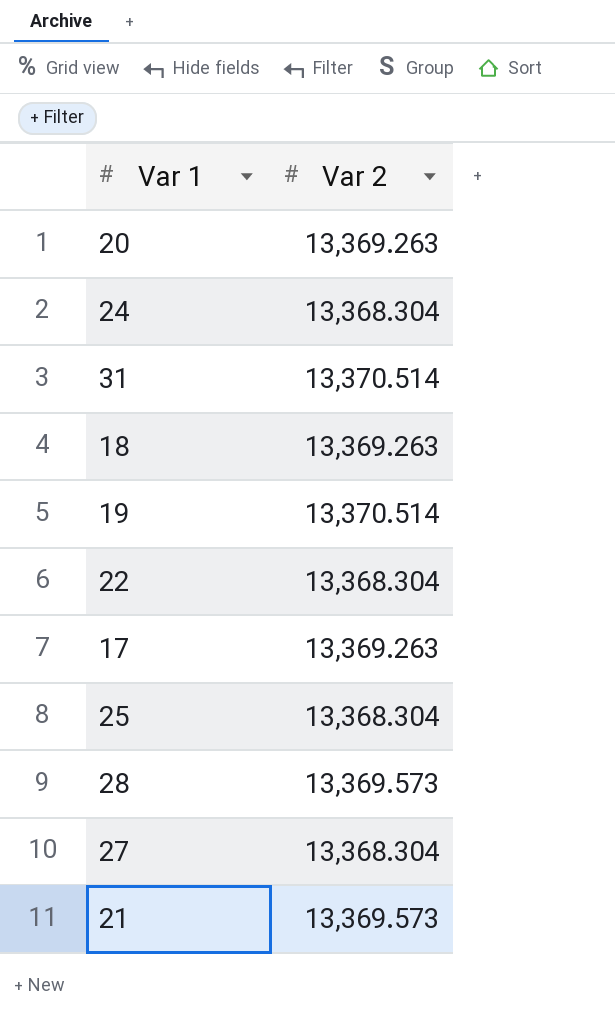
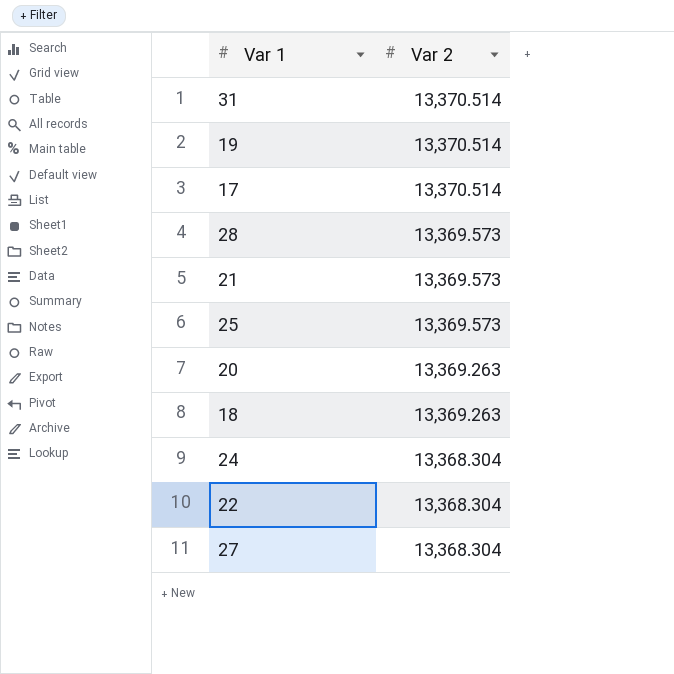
row order: none -> Var 2 descending
17 | Var 2: 13,369.263 -> 13,370.514
25 | Var 2: 13,368.304 -> 13,369.573

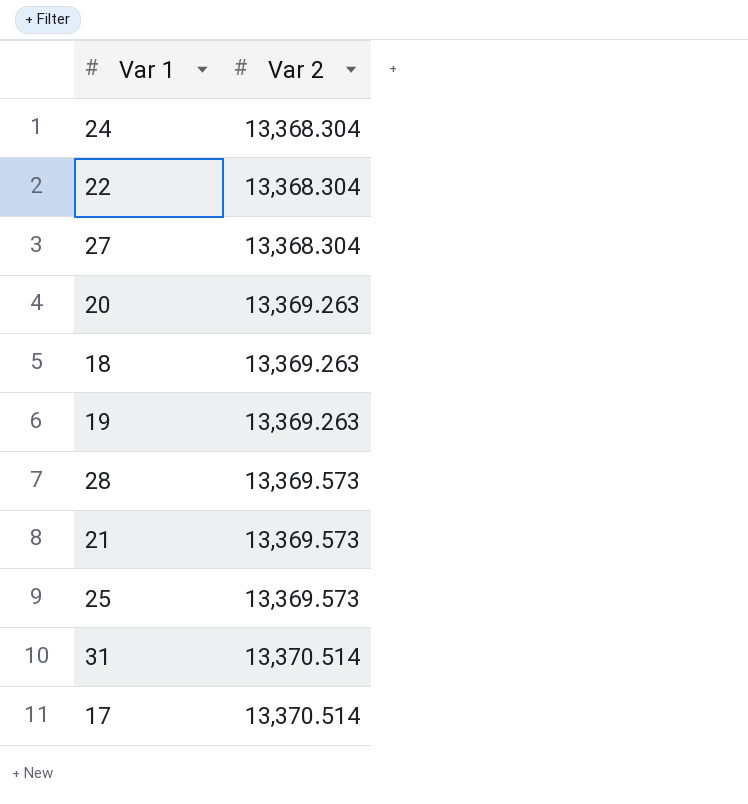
row order: Var 2 descending -> Var 2 ascending
19 | Var 2: 13,370.514 -> 13,369.263

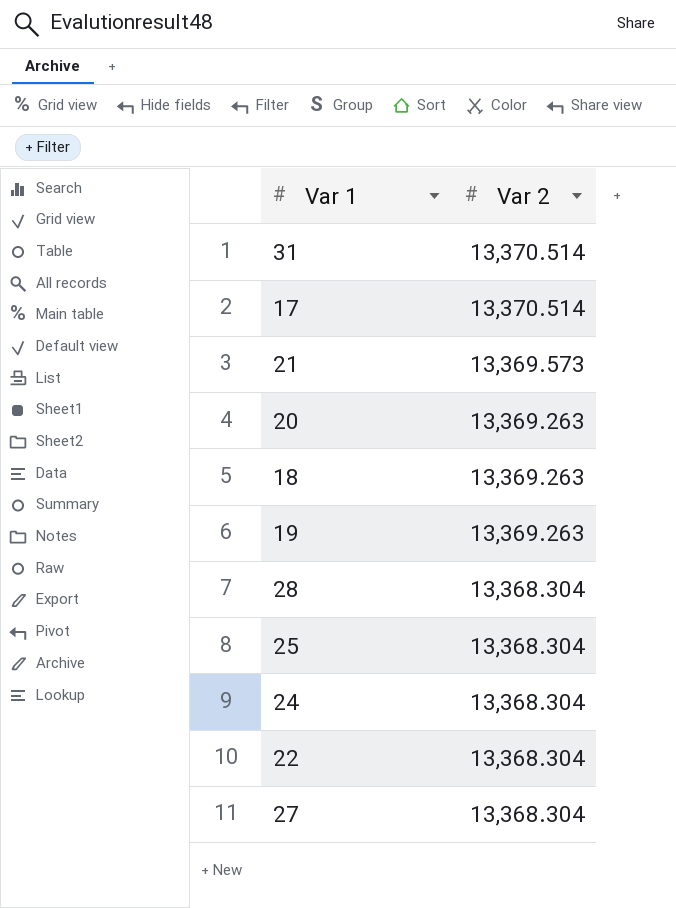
row order: Var 2 ascending -> Var 2 descending
28 | Var 2: 13,369.573 -> 13,368.304
25 | Var 2: 13,369.573 -> 13,368.304

